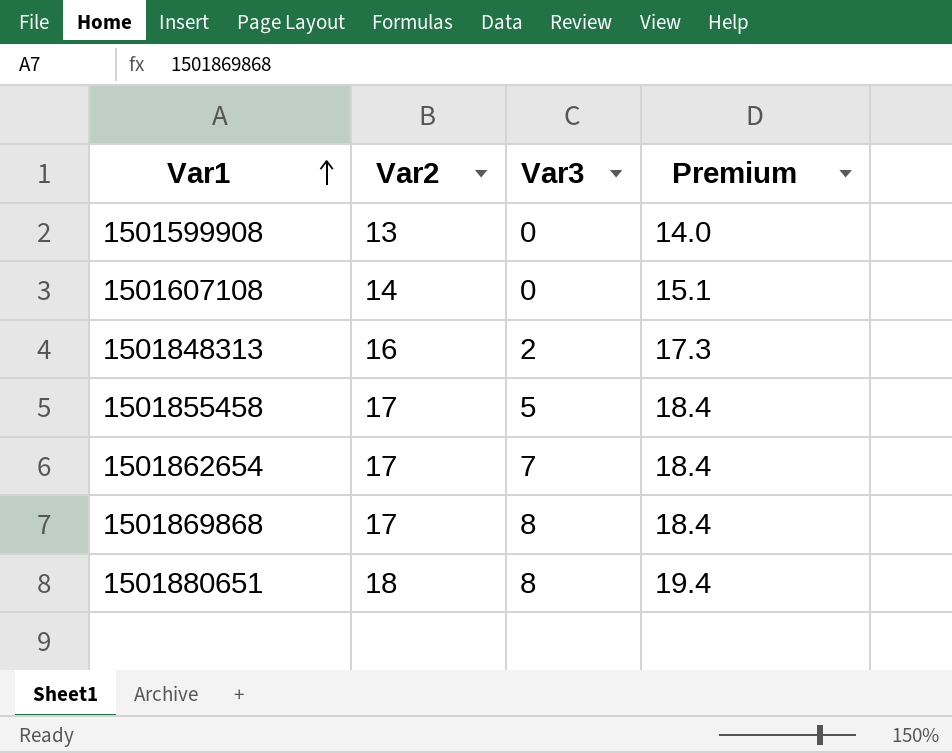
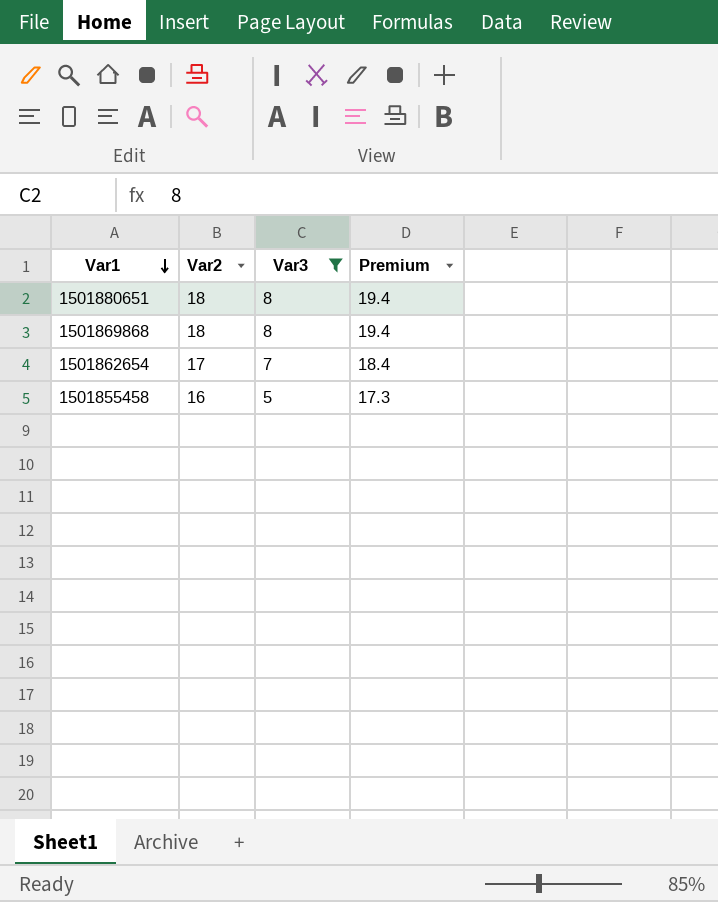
filter: none -> Var3 >= 5
row order: Var1 ascending -> Var1 descending
1501869868 | Var2: 17 -> 18
1501869868 | Premium: 18.4 -> 19.4
1501855458 | Var2: 17 -> 16
1501855458 | Premium: 18.4 -> 17.3

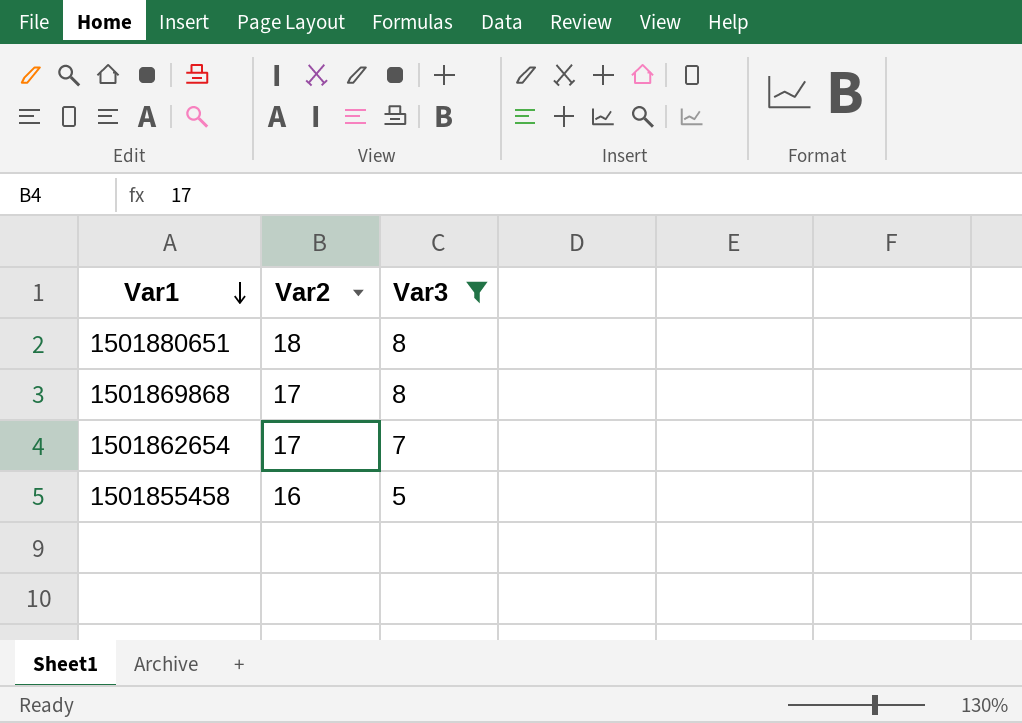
column Premium | formula: [Var2] * 1.08 -> none
1501869868 | Var2: 18 -> 17

